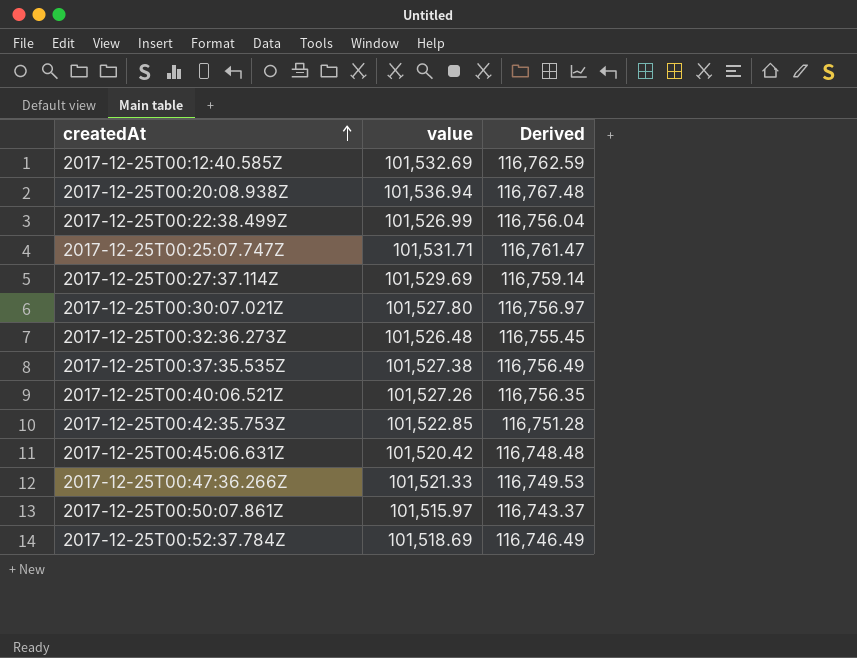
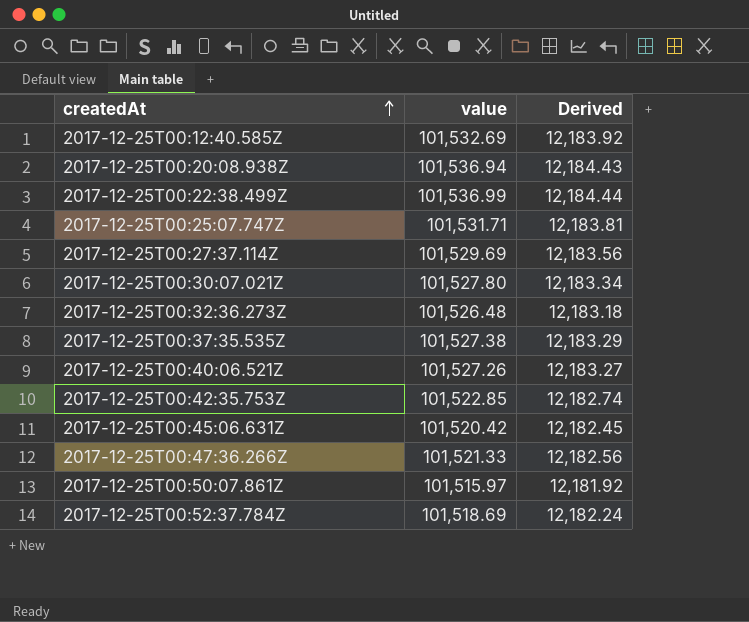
column Derived | formula: [value] * 1.15 -> [value] * 0.12
2017-12-25T00:22:38.499Z | value: 101,526.99 -> 101,536.99

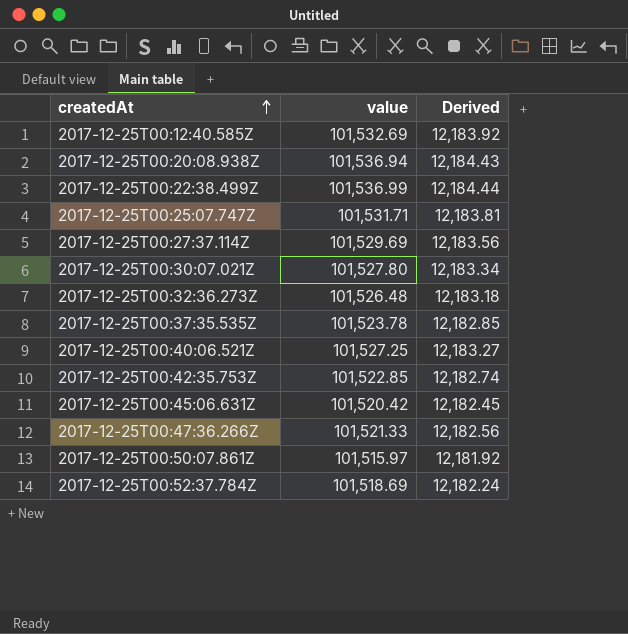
2017-12-25T00:37:35.535Z | value: 101,527.38 -> 101,523.78
2017-12-25T00:37:35.535Z | Derived: 12,183.29 -> 12,182.85
2017-12-25T00:40:06.521Z | value: 101,527.26 -> 101,527.25

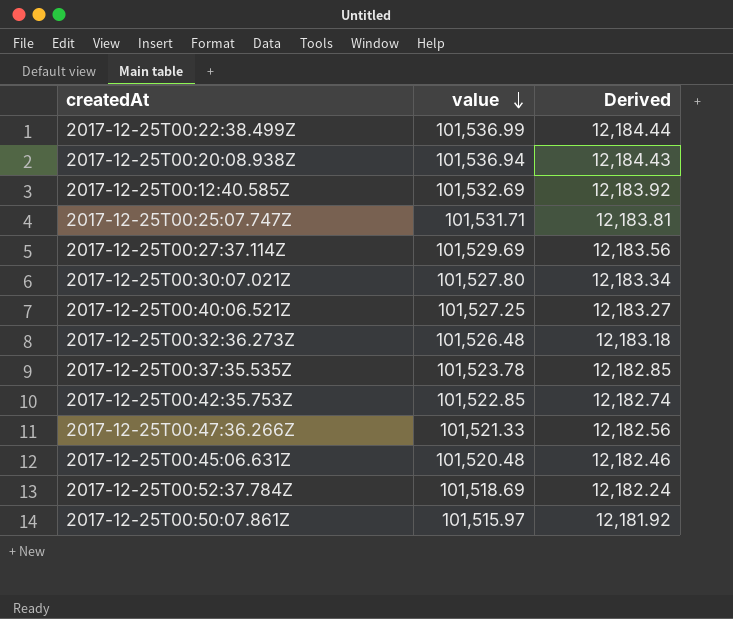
row order: createdAt ascending -> value descending
2017-12-25T00:45:06.631Z | value: 101,520.42 -> 101,520.48
2017-12-25T00:45:06.631Z | Derived: 12,182.45 -> 12,182.46

